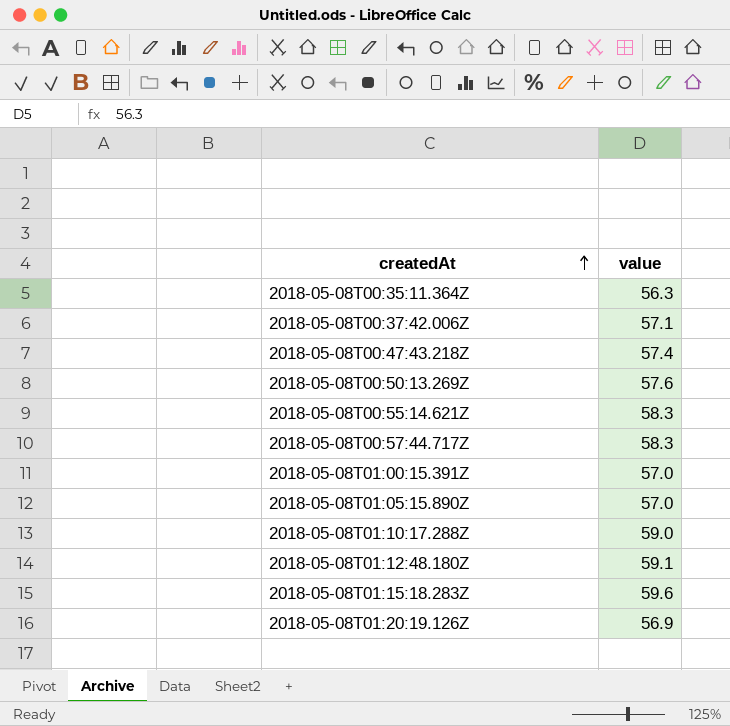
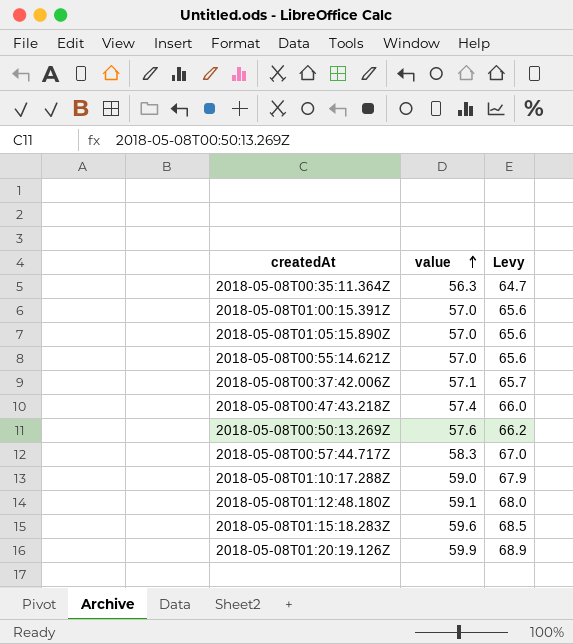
row order: createdAt ascending -> value ascending
column Levy | formula: none -> [value] * 1.15
2018-05-08T00:55:14.621Z | value: 58.3 -> 57.0
2018-05-08T01:20:19.126Z | value: 56.9 -> 59.9

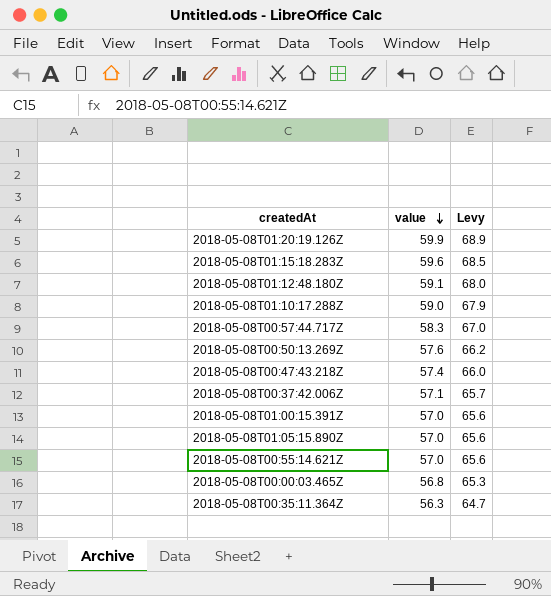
row order: value ascending -> value descending
row 2018-05-08T00:00:03.465Z: none -> 56.8 | 65.3

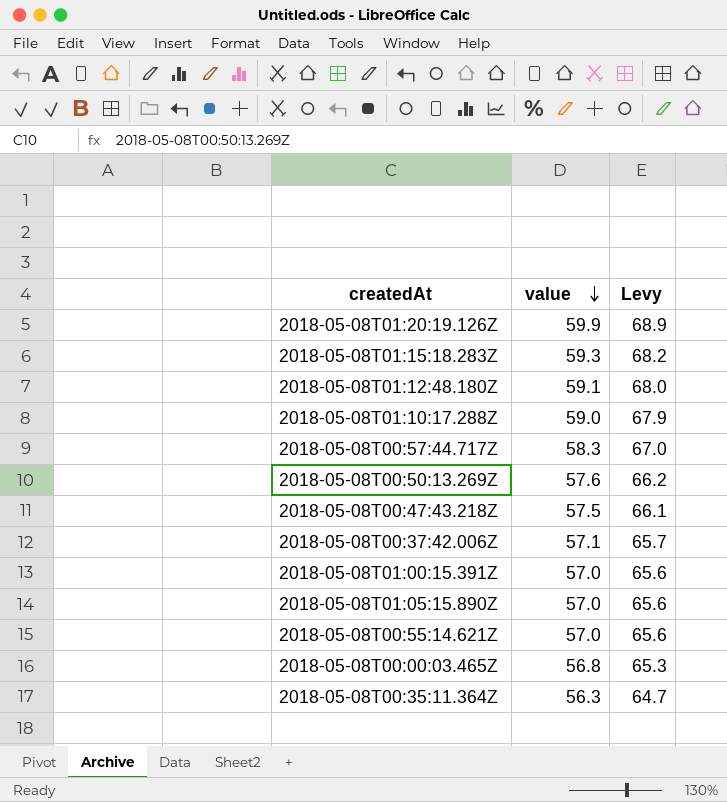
2018-05-08T01:15:18.283Z | value: 59.6 -> 59.3
2018-05-08T01:15:18.283Z | Levy: 68.5 -> 68.2
2018-05-08T00:47:43.218Z | value: 57.4 -> 57.5
2018-05-08T00:47:43.218Z | Levy: 66.0 -> 66.1

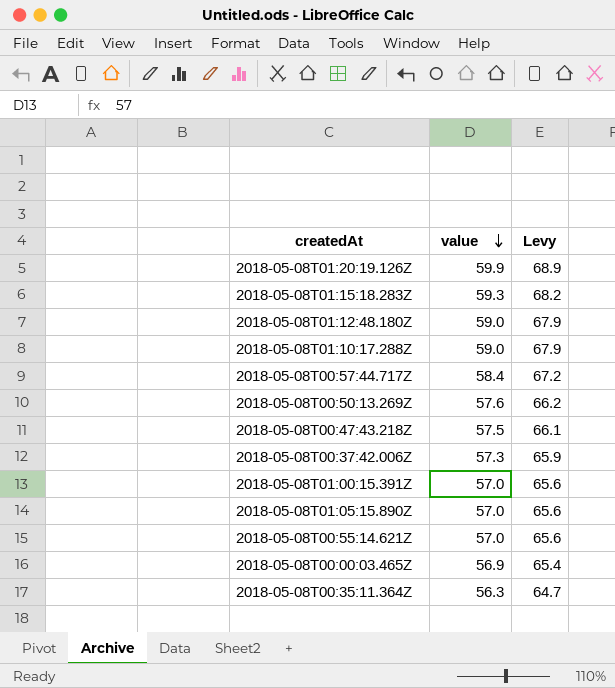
2018-05-08T01:12:48.180Z | value: 59.1 -> 59.0
2018-05-08T01:12:48.180Z | Levy: 68.0 -> 67.9
2018-05-08T00:57:44.717Z | value: 58.3 -> 58.4
2018-05-08T00:57:44.717Z | Levy: 67.0 -> 67.2
2018-05-08T00:37:42.006Z | value: 57.1 -> 57.3
2018-05-08T00:37:42.006Z | Levy: 65.7 -> 65.9
2018-05-08T00:00:03.465Z | value: 56.8 -> 56.9
2018-05-08T00:00:03.465Z | Levy: 65.3 -> 65.4

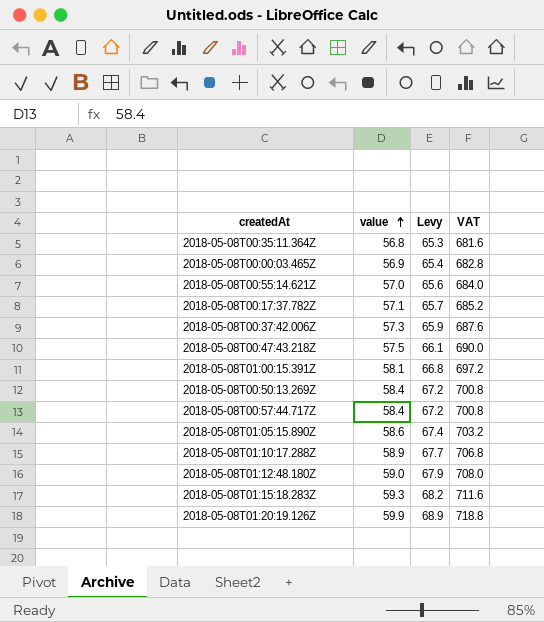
row order: value descending -> value ascending
column VAT | formula: none -> [value] * 12
2018-05-08T00:35:11.364Z | value: 56.3 -> 56.8
2018-05-08T00:35:11.364Z | Levy: 64.7 -> 65.3
row 2018-05-08T00:17:37.782Z: none -> 57.1 | 65.7 | 685.2
2018-05-08T01:00:15.391Z | value: 57.0 -> 58.1
2018-05-08T01:00:15.391Z | Levy: 65.6 -> 66.8
2018-05-08T00:50:13.269Z | value: 57.6 -> 58.4
2018-05-08T00:50:13.269Z | Levy: 66.2 -> 67.2
2018-05-08T01:05:15.890Z | value: 57.0 -> 58.6
2018-05-08T01:05:15.890Z | Levy: 65.6 -> 67.4
2018-05-08T01:10:17.288Z | value: 59.0 -> 58.9
2018-05-08T01:10:17.288Z | Levy: 67.9 -> 67.7

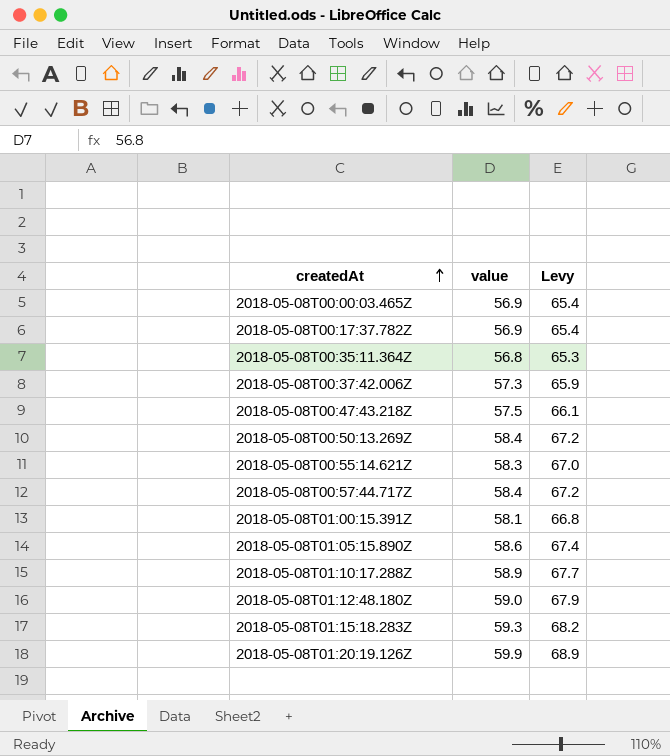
row order: value ascending -> createdAt ascending
column VAT | formula: [value] * 12 -> none
2018-05-08T00:17:37.782Z | value: 57.1 -> 56.9
2018-05-08T00:17:37.782Z | Levy: 65.7 -> 65.4
2018-05-08T00:55:14.621Z | value: 57.0 -> 58.3
2018-05-08T00:55:14.621Z | Levy: 65.6 -> 67.0

